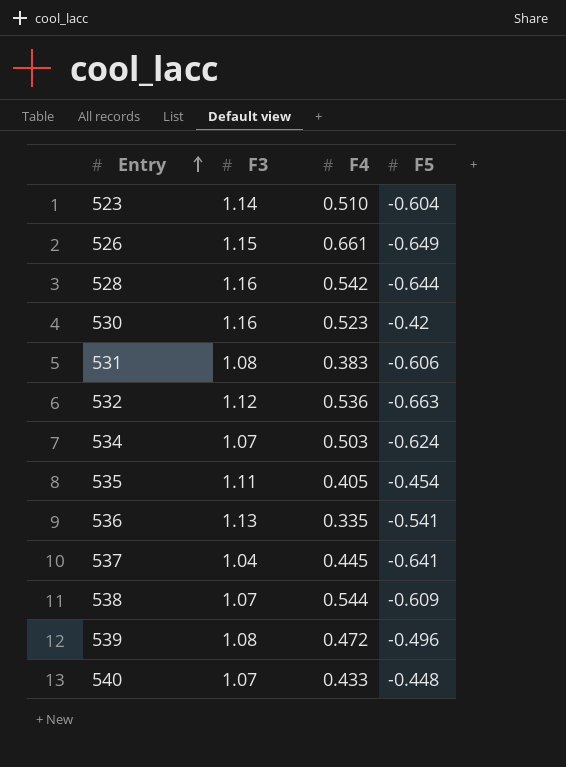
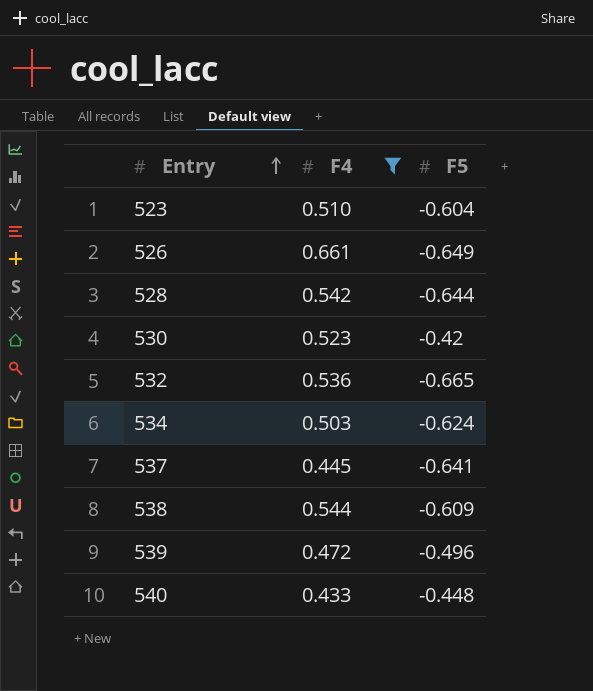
filter: none -> F4 >= 0.433
column F3 | position: 2 -> none
532 | F5: -0.663 -> -0.665

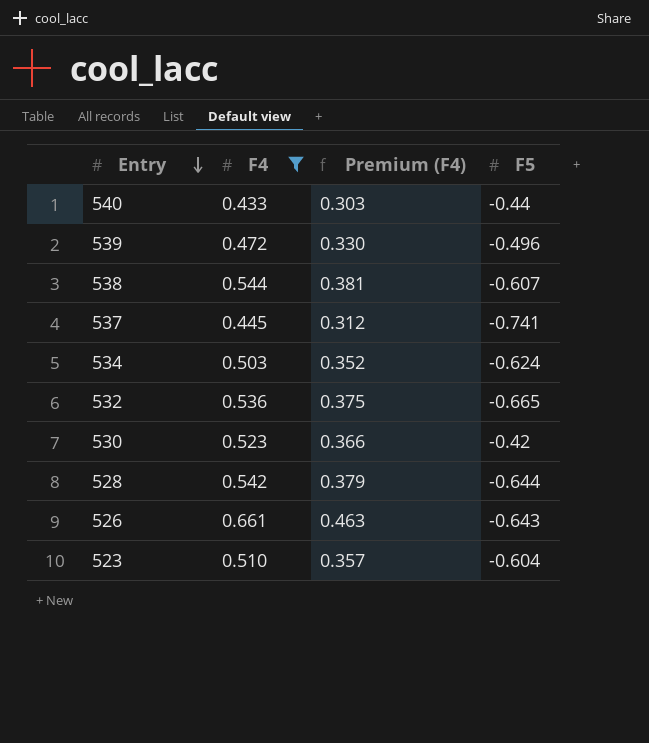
row order: Entry ascending -> Entry descending
column Premium (F4) | formula: none -> [F4] * 0.7
540 | F5: -0.448 -> -0.44
538 | F5: -0.609 -> -0.607
537 | F5: -0.641 -> -0.741
526 | F5: -0.649 -> -0.643

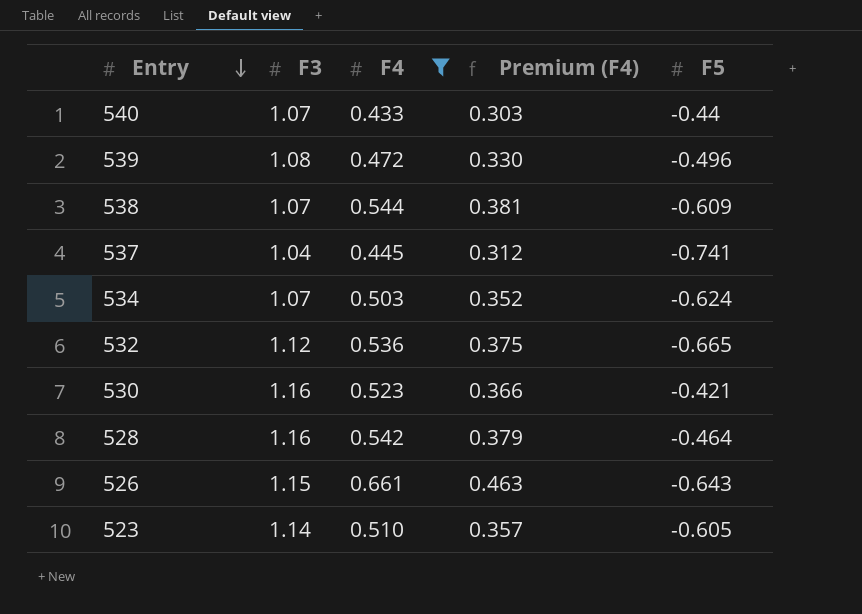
column F3 | position: none -> 2
538 | F5: -0.607 -> -0.609
530 | F5: -0.42 -> -0.421
528 | F5: -0.644 -> -0.464
523 | F5: -0.604 -> -0.605

